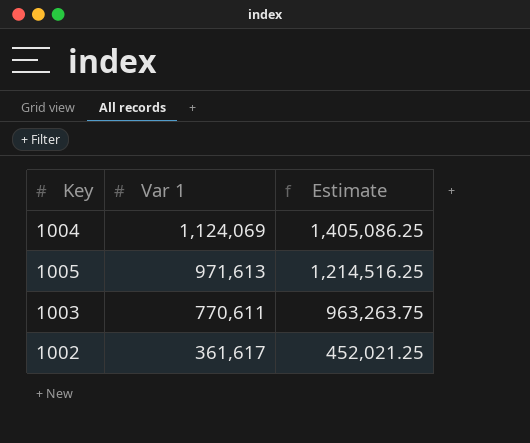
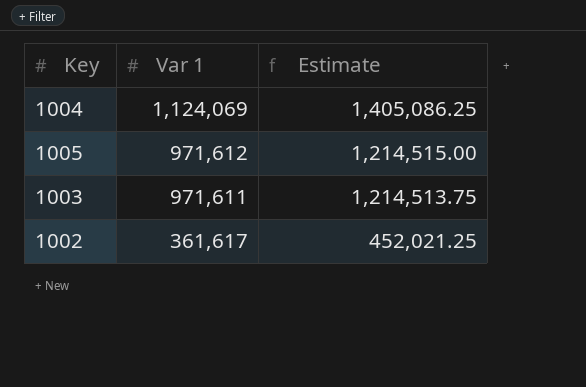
1005 | Var 1: 971,613 -> 971,612
1005 | Estimate: 1,214,516.25 -> 1,214,515.00
1003 | Var 1: 770,611 -> 971,611
1003 | Estimate: 963,263.75 -> 1,214,513.75

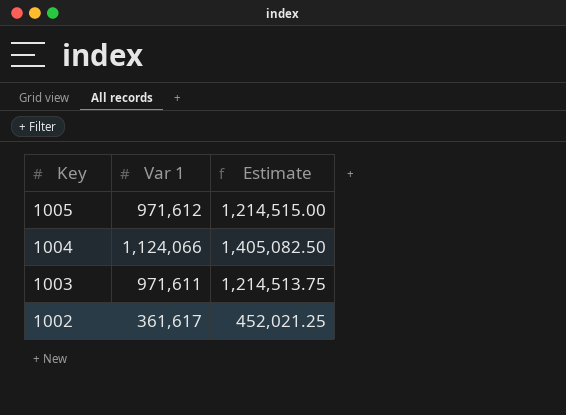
row order: Var 1 descending -> Key descending
1004 | Var 1: 1,124,069 -> 1,124,066
1004 | Estimate: 1,405,086.25 -> 1,405,082.50

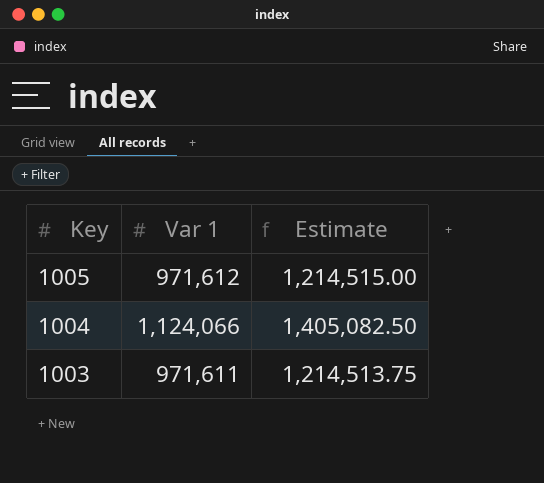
row 1002: 361,617 | 452,021.25 -> none

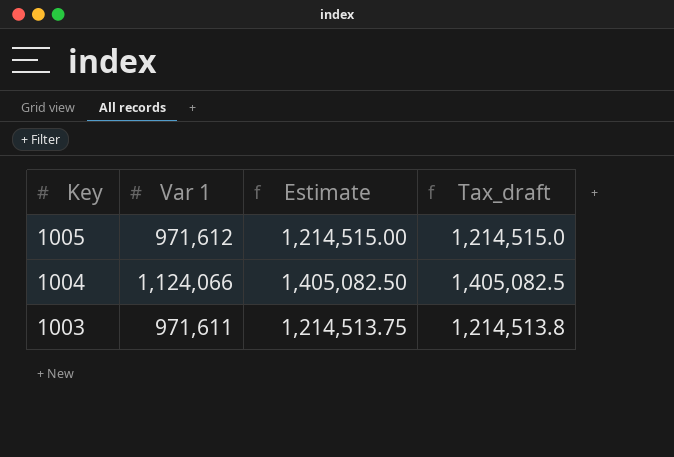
column Tax_draft | formula: none -> [Var 1] * 1.25

